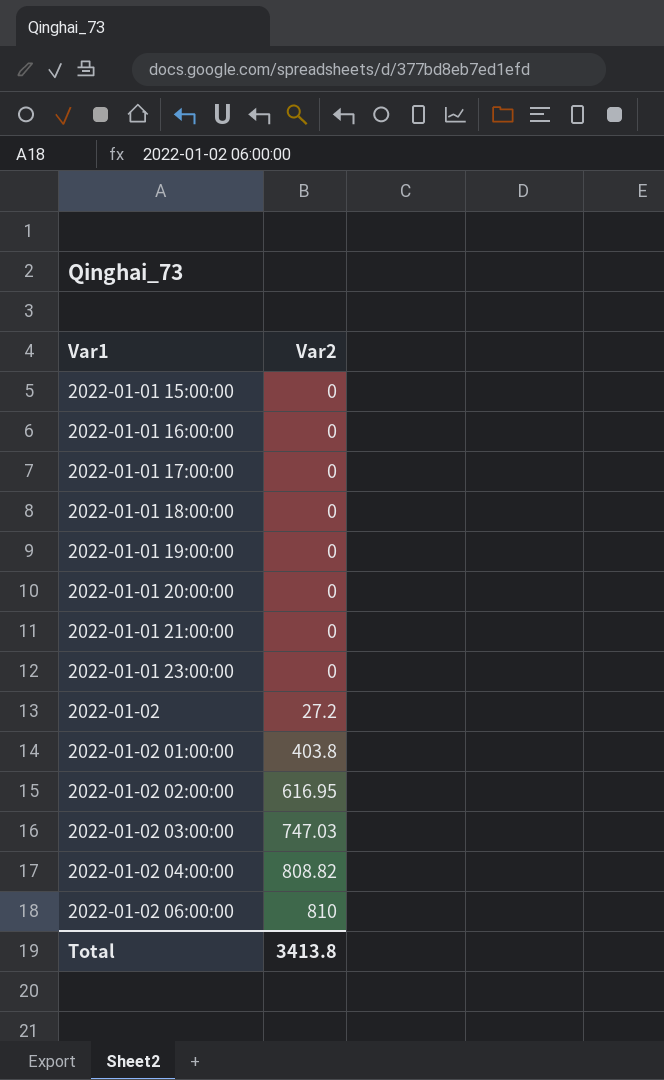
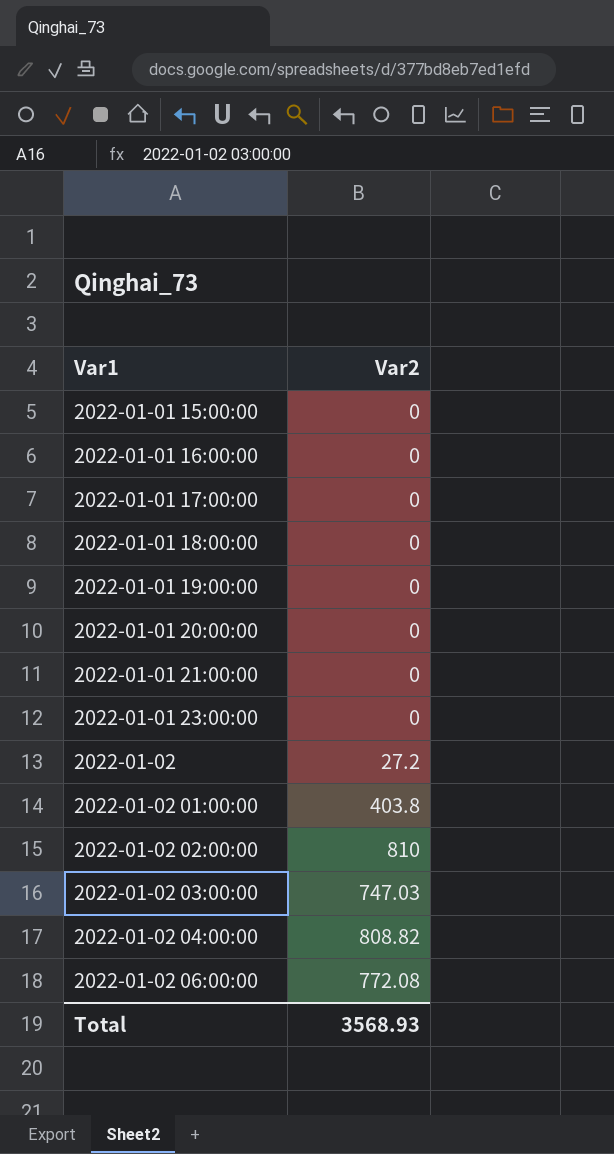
2022-01-02 02:00:00 | Var2: 616.95 -> 810
2022-01-02 06:00:00 | Var2: 810 -> 772.08
Total | Var2: 3413.8 -> 3568.93

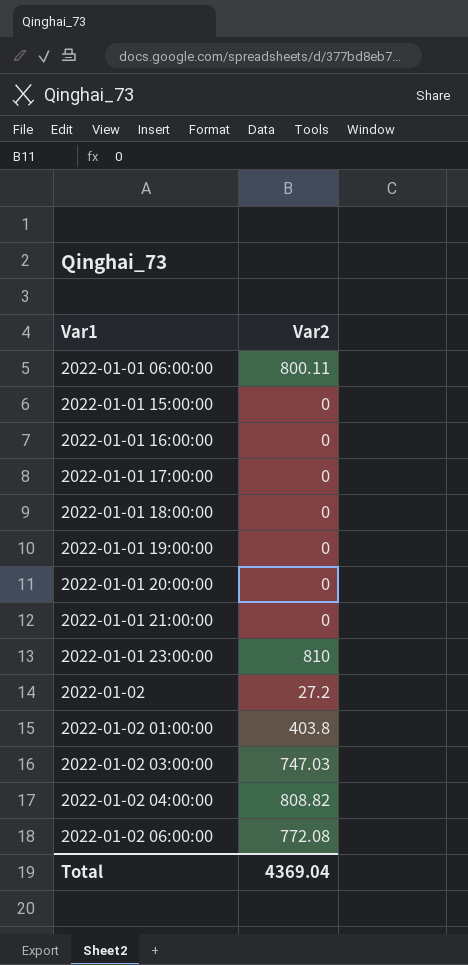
row 2022-01-02 02:00:00: 810 -> none
row 2022-01-01 06:00:00: none -> 800.11
2022-01-01 23:00:00 | Var2: 0 -> 810
Total | Var2: 3568.93 -> 4369.04

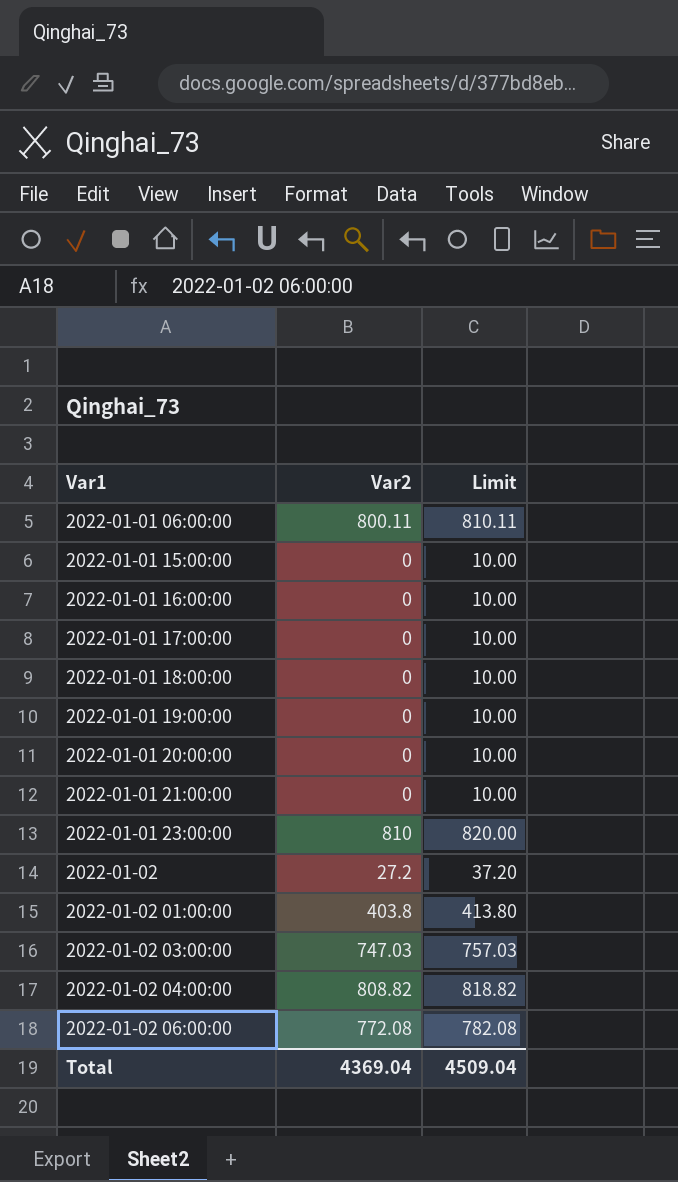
column Limit | formula: none -> [Var2] + 10

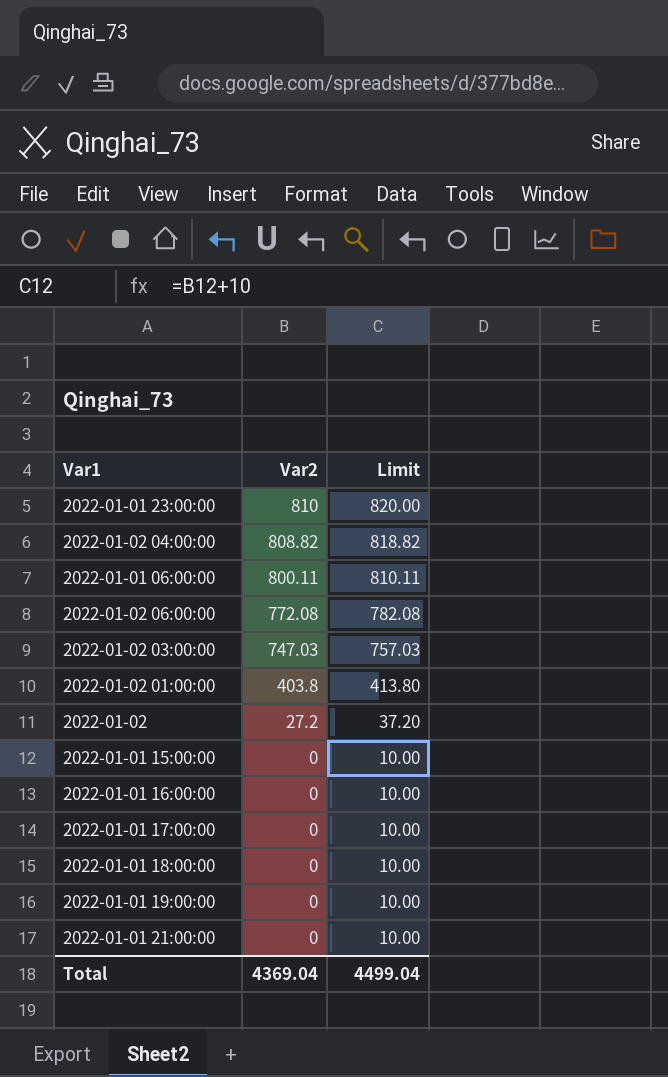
row order: Var1 ascending -> Var2 descending
row 2022-01-01 20:00:00: 0 | 10.00 -> none
Total | Limit: 4509.04 -> 4499.04

